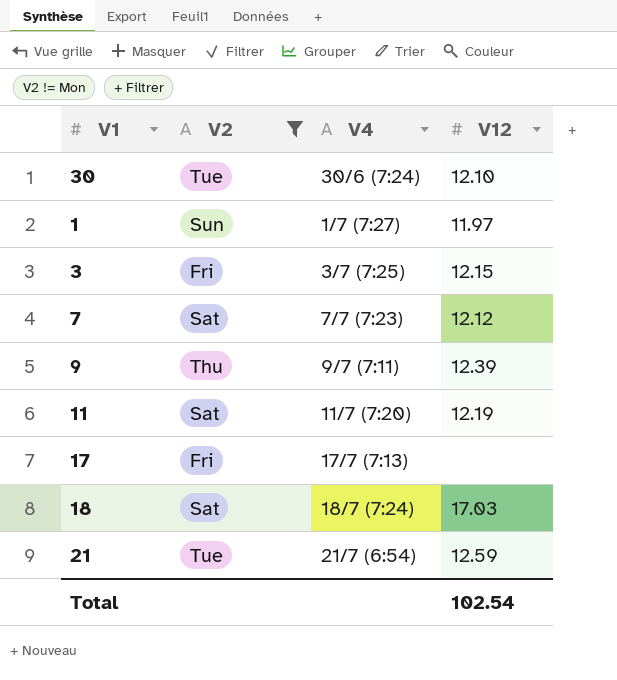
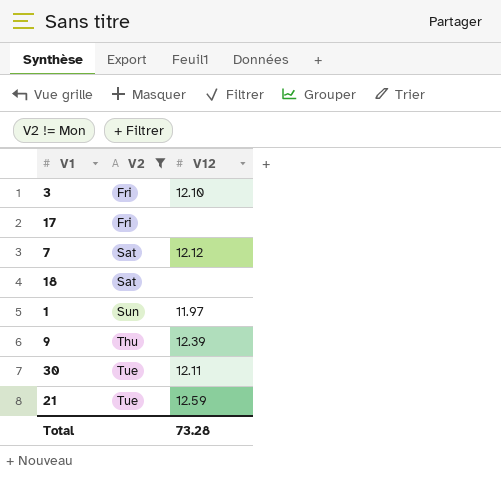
row order: none -> V2 ascending
column V4 | position: 3 -> none
row 11: Sat | 11/7 (7:20) | 12.19 -> none
3 | V12: 12.15 -> 12.10
18 | V12: 17.03 -> none
30 | V12: 12.10 -> 12.11
Total | V12: 102.54 -> 73.28

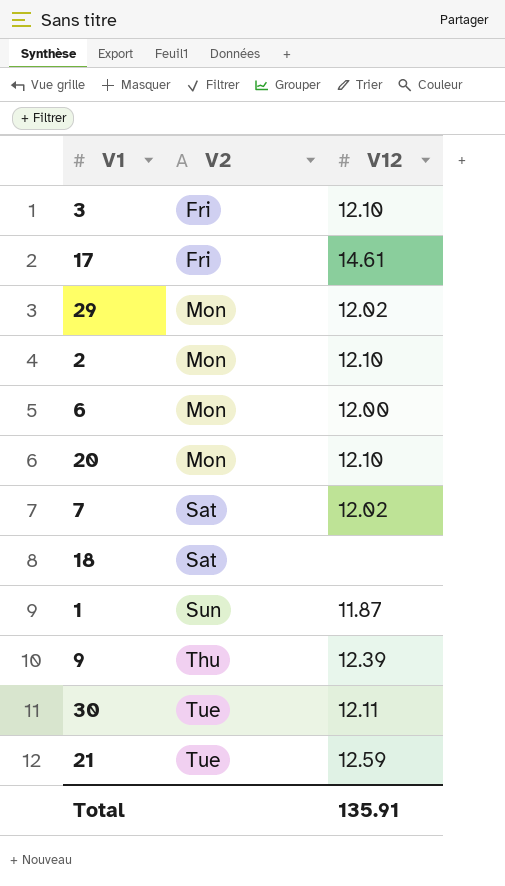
filter: V2 != Mon -> none
17 | V12: none -> 14.61
7 | V12: 12.12 -> 12.02
1 | V12: 11.97 -> 11.87
Total | V12: 73.28 -> 135.91

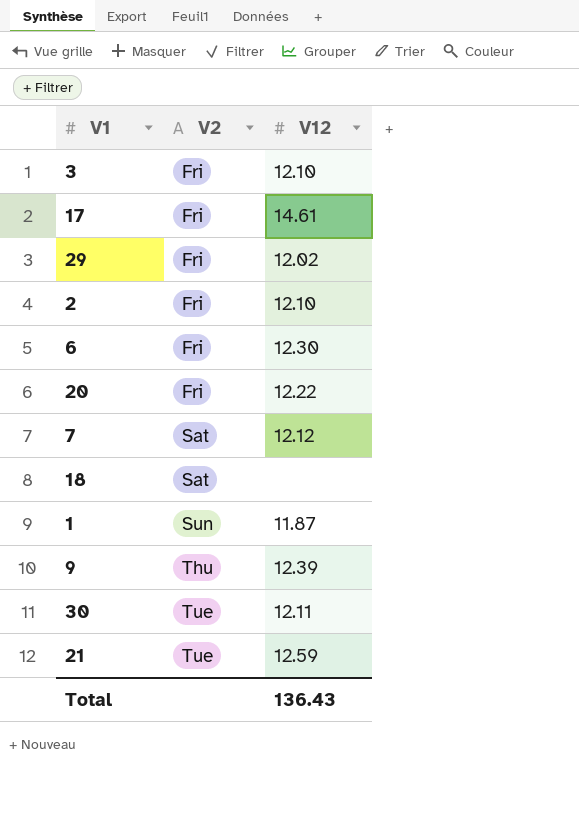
29 | V2: Mon -> Fri
2 | V2: Mon -> Fri
6 | V2: Mon -> Fri
6 | V12: 12.00 -> 12.30
20 | V2: Mon -> Fri
20 | V12: 12.10 -> 12.22
7 | V12: 12.02 -> 12.12
Total | V12: 135.91 -> 136.43

